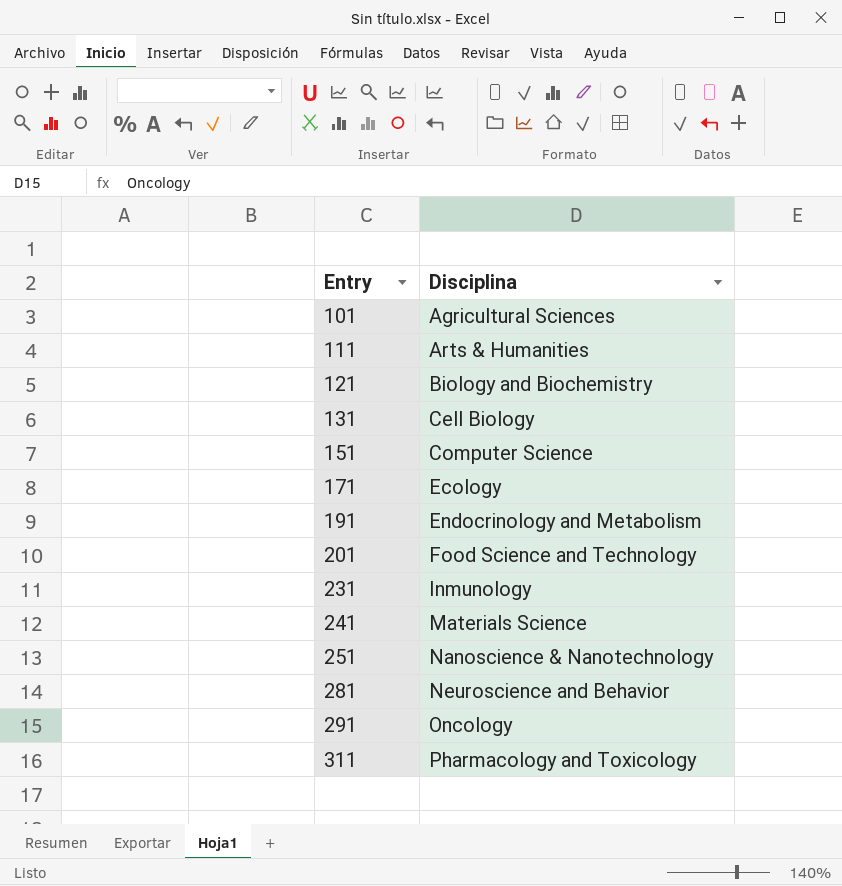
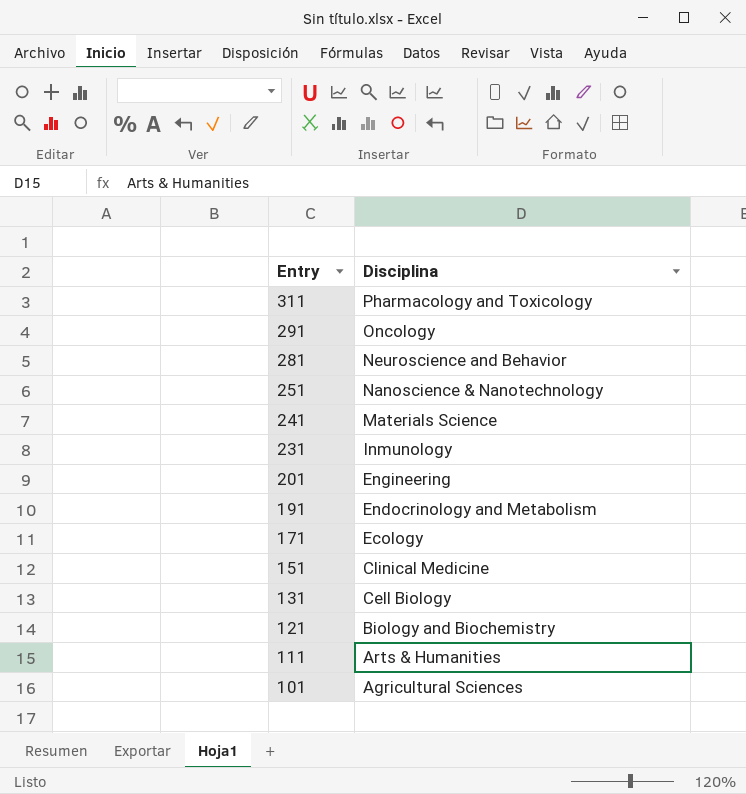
row order: Entry ascending -> Entry descending
201 | Disciplina: Food Science and Technology -> Engineering
151 | Disciplina: Computer Science -> Clinical Medicine

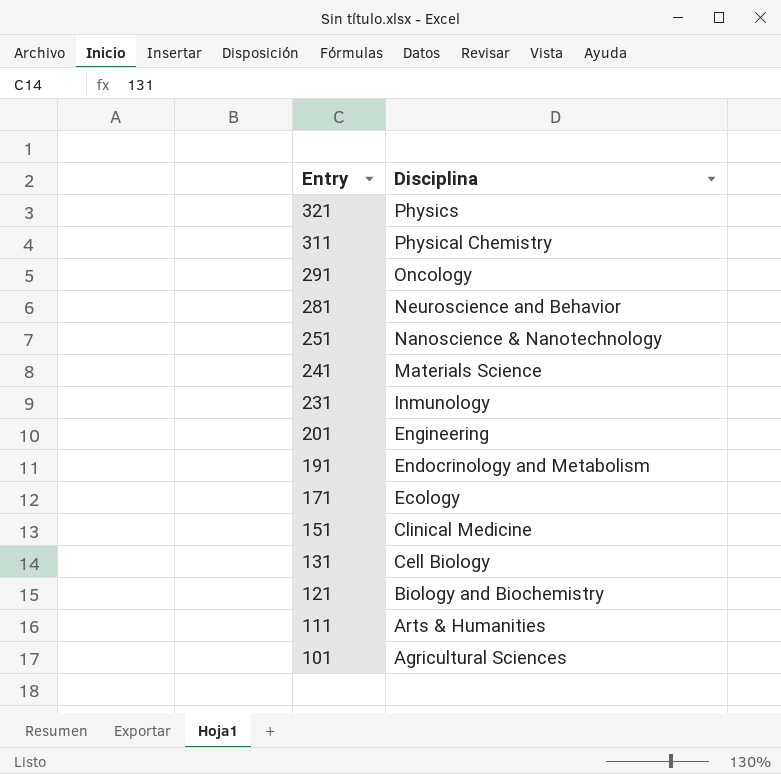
row 321: none -> Physics
311 | Disciplina: Pharmacology and Toxicology -> Physical Chemistry

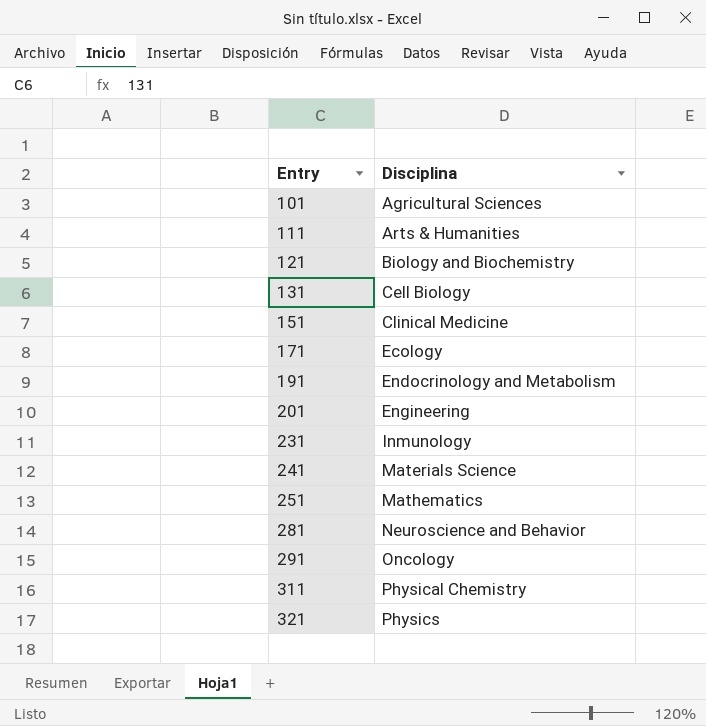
row order: Entry descending -> Entry ascending
251 | Disciplina: Nanoscience & Nanotechnology -> Mathematics

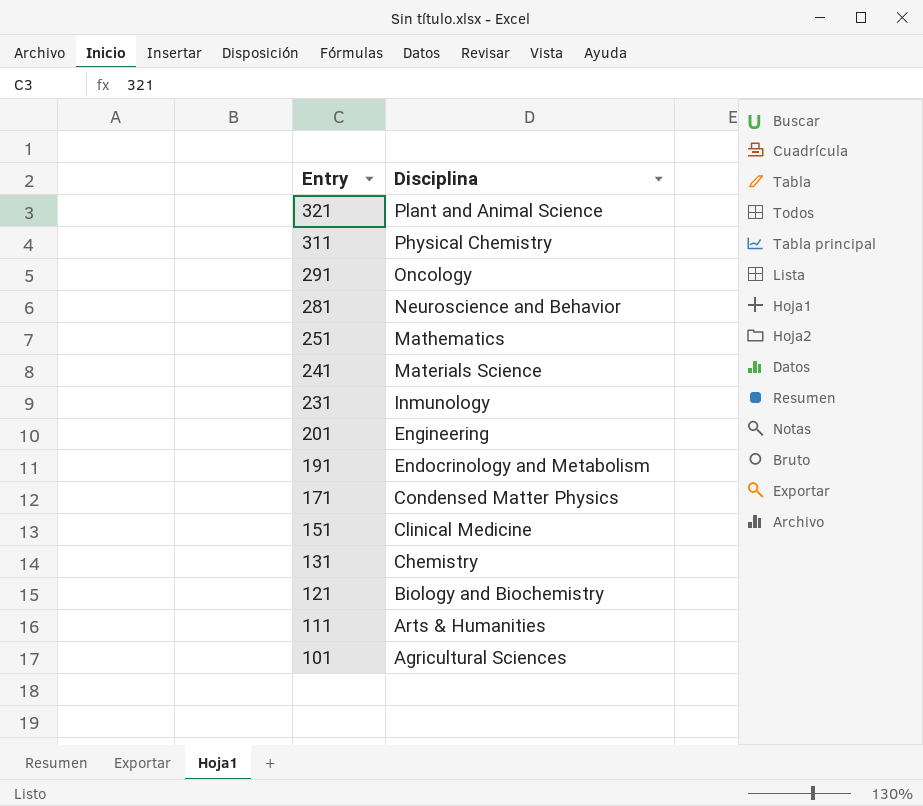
row order: Entry ascending -> Entry descending
321 | Disciplina: Physics -> Plant and Animal Science
171 | Disciplina: Ecology -> Condensed Matter Physics
131 | Disciplina: Cell Biology -> Chemistry

